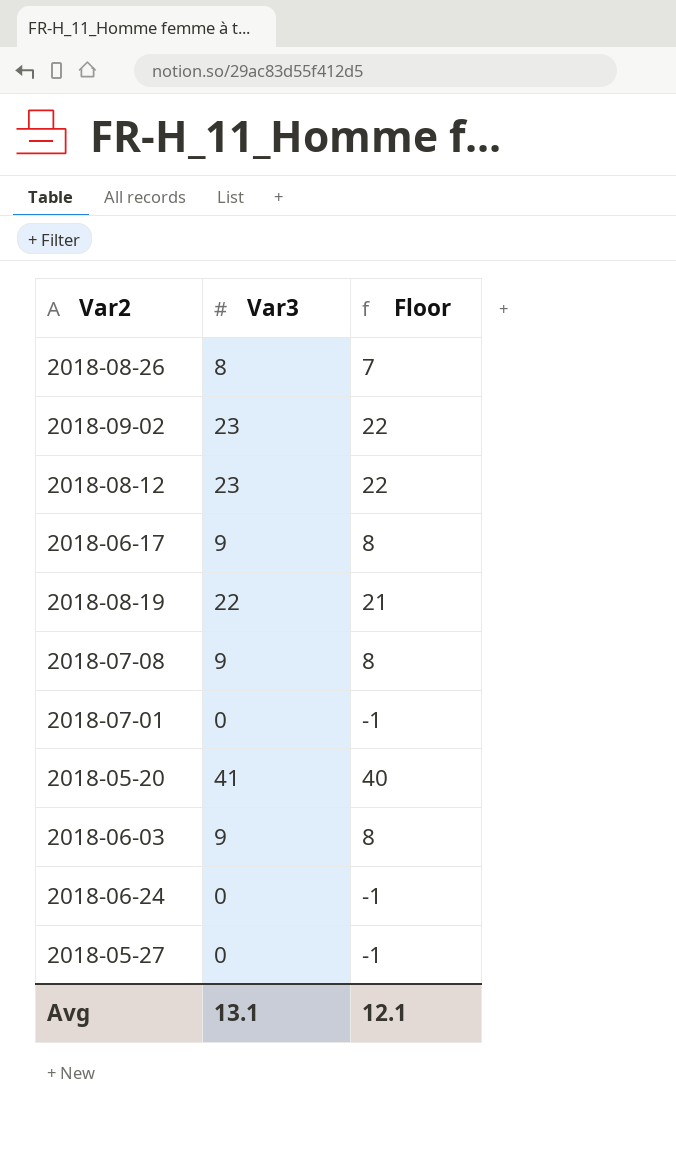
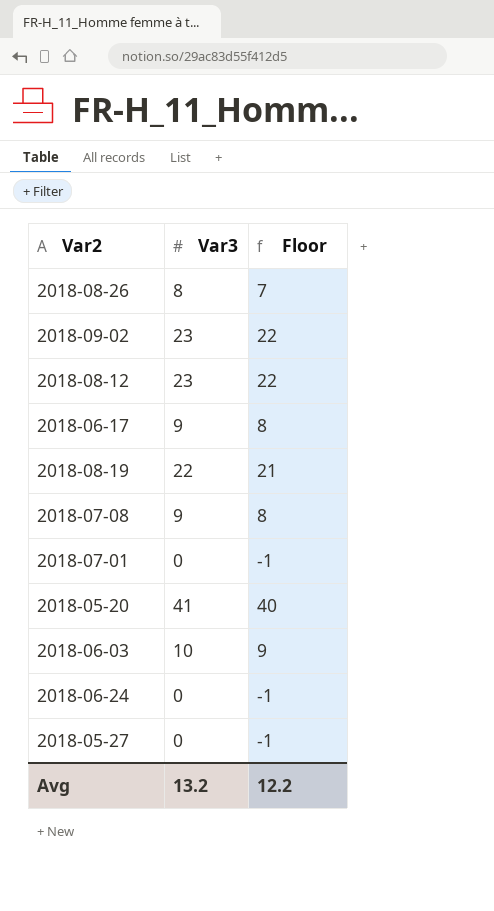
2018-06-03 | Var3: 9 -> 10
2018-06-03 | Floor: 8 -> 9
Avg | Var3: 13.1 -> 13.2
Avg | Floor: 12.1 -> 12.2

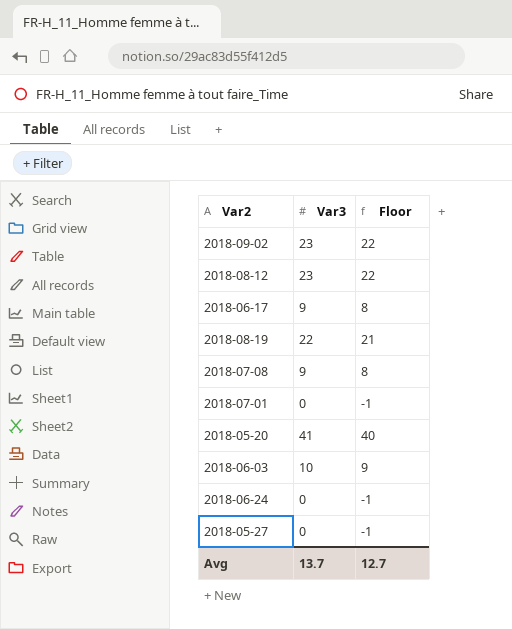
row 2018-08-26: 8 | 7 -> none
Avg | Var3: 13.2 -> 13.7
Avg | Floor: 12.2 -> 12.7

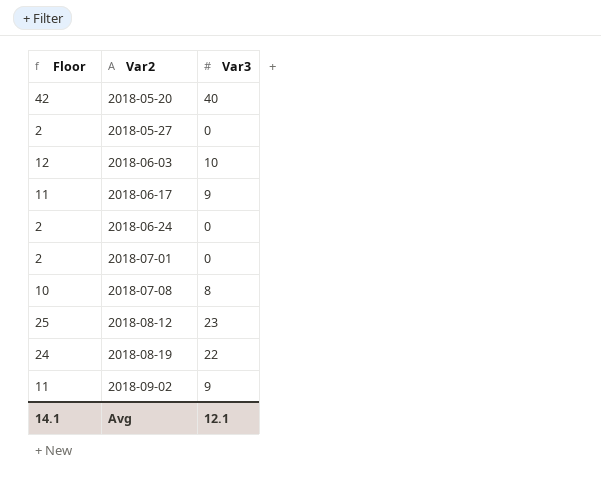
row order: none -> Var2 ascending
column Floor | formula: [Var3] - 1 -> [Var3] + 2
column Floor | position: 3 -> 1
2018-05-20 | Var3: 41 -> 40
2018-07-08 | Var3: 9 -> 8
2018-09-02 | Var3: 23 -> 9
Avg | Floor: 12.7 -> 14.1
Avg | Var3: 13.7 -> 12.1

